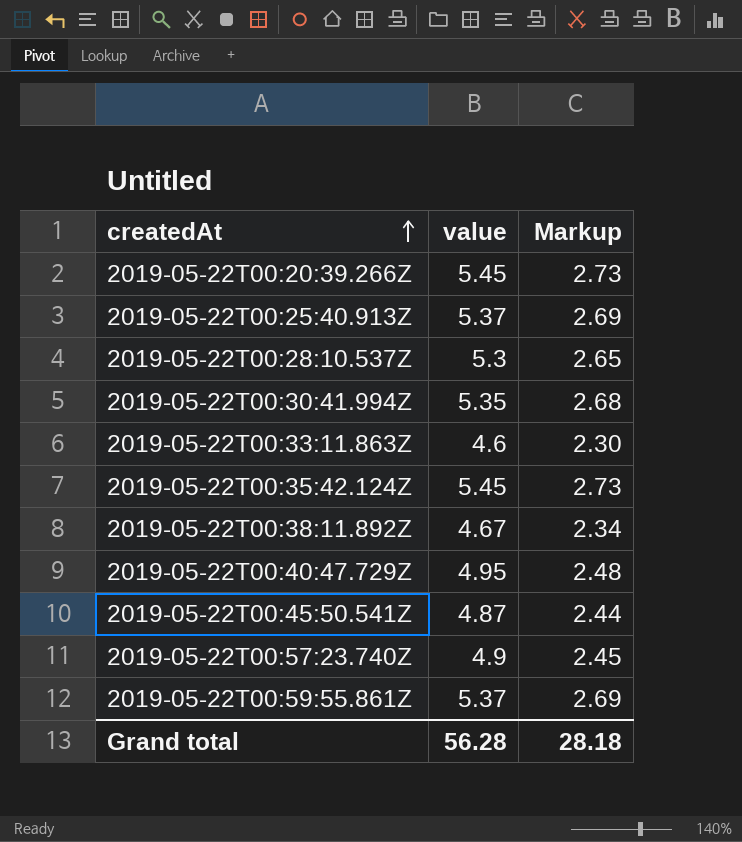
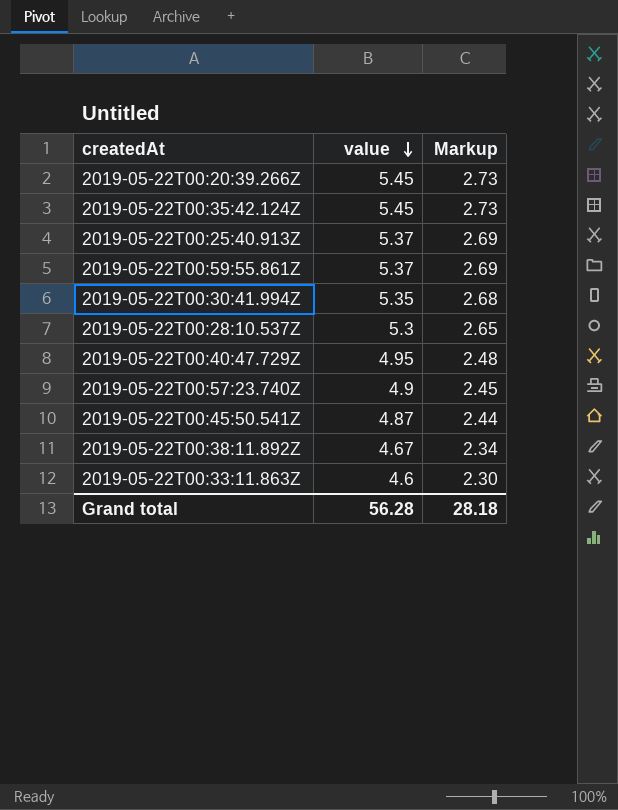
row order: createdAt ascending -> value descending

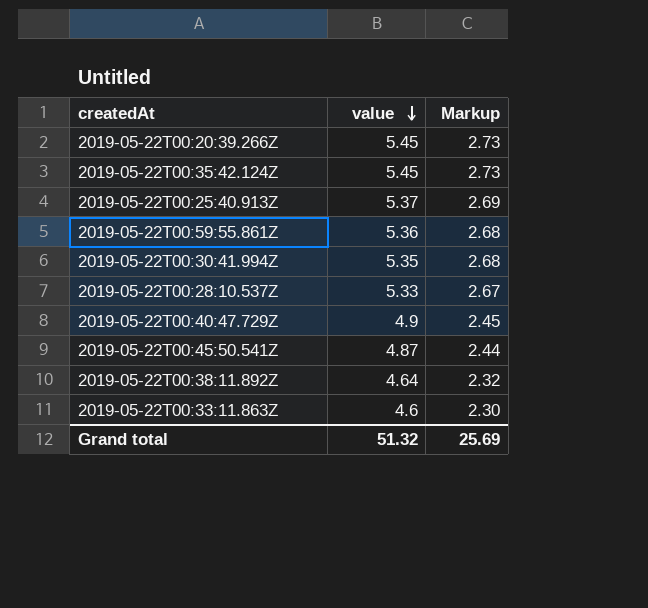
row 2019-05-22T00:57:23.740Z: 4.9 | 2.45 -> none
2019-05-22T00:59:55.861Z | value: 5.37 -> 5.36
2019-05-22T00:59:55.861Z | Markup: 2.69 -> 2.68
2019-05-22T00:28:10.537Z | value: 5.3 -> 5.33
2019-05-22T00:28:10.537Z | Markup: 2.65 -> 2.67
2019-05-22T00:40:47.729Z | value: 4.95 -> 4.9
2019-05-22T00:40:47.729Z | Markup: 2.48 -> 2.45
2019-05-22T00:38:11.892Z | value: 4.67 -> 4.64
2019-05-22T00:38:11.892Z | Markup: 2.34 -> 2.32
Grand total | value: 56.28 -> 51.32
Grand total | Markup: 28.18 -> 25.69

